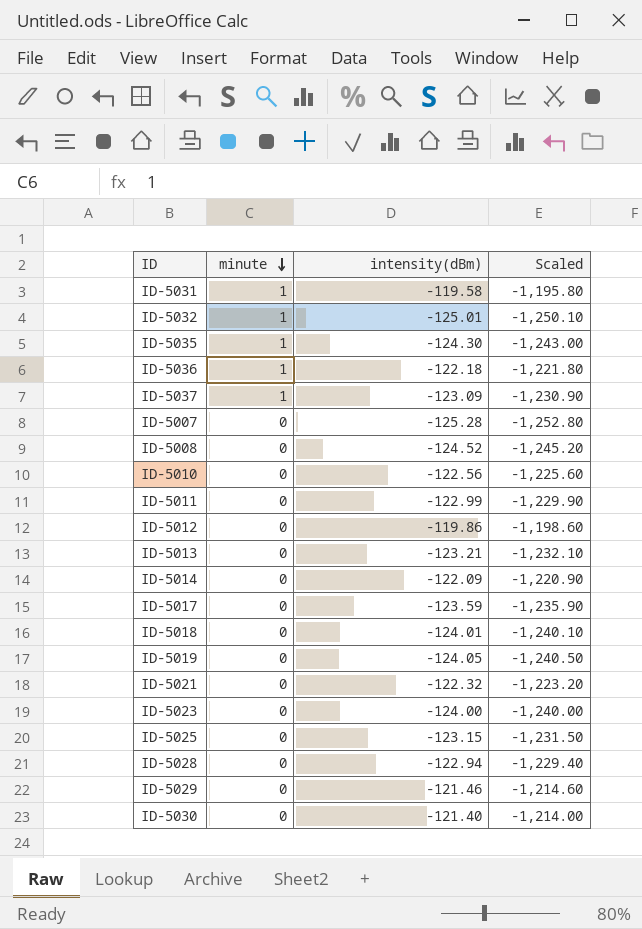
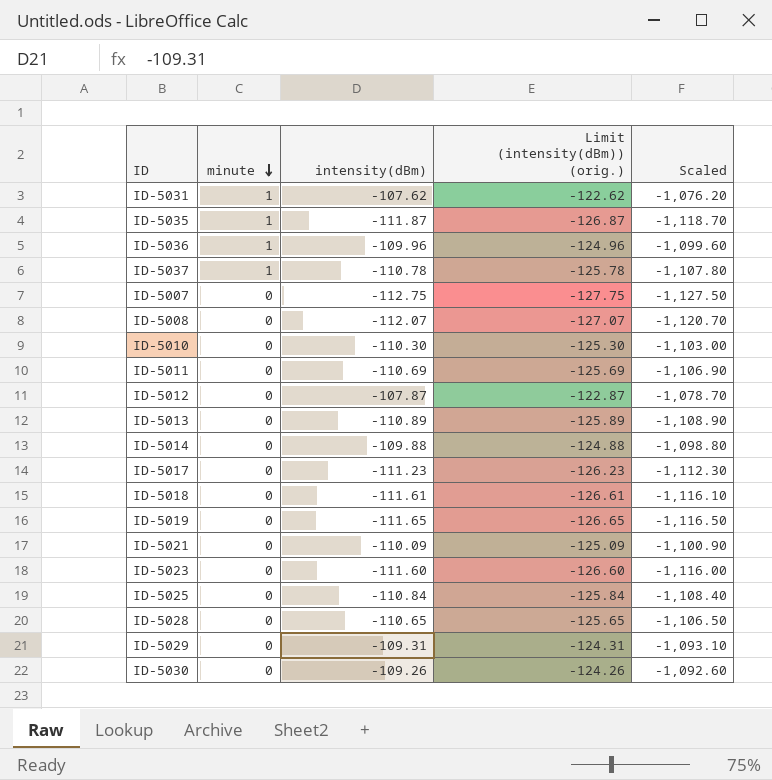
column Limit (intensity(dBm)) (orig.) | formula: none -> [intensity(dBm)] - 15
row ID-5032: 1 | -125.01 | -1,250.10 -> none
ID-5031 | intensity(dBm): -119.58 -> -107.62
ID-5031 | Scaled: -1,195.80 -> -1,076.20
ID-5035 | intensity(dBm): -124.30 -> -111.87
ID-5035 | Scaled: -1,243.00 -> -1,118.70
ID-5036 | intensity(dBm): -122.18 -> -109.96
ID-5036 | Scaled: -1,221.80 -> -1,099.60
ID-5037 | intensity(dBm): -123.09 -> -110.78
ID-5037 | Scaled: -1,230.90 -> -1,107.80
ID-5007 | intensity(dBm): -125.28 -> -112.75
ID-5007 | Scaled: -1,252.80 -> -1,127.50
ID-5008 | intensity(dBm): -124.52 -> -112.07
ID-5008 | Scaled: -1,245.20 -> -1,120.70
ID-5010 | intensity(dBm): -122.56 -> -110.30
ID-5010 | Scaled: -1,225.60 -> -1,103.00
ID-5011 | intensity(dBm): -122.99 -> -110.69
ID-5011 | Scaled: -1,229.90 -> -1,106.90
ID-5012 | intensity(dBm): -119.86 -> -107.87
ID-5012 | Scaled: -1,198.60 -> -1,078.70
ID-5013 | intensity(dBm): -123.21 -> -110.89
ID-5013 | Scaled: -1,232.10 -> -1,108.90
ID-5014 | intensity(dBm): -122.09 -> -109.88
ID-5014 | Scaled: -1,220.90 -> -1,098.80
ID-5017 | intensity(dBm): -123.59 -> -111.23
ID-5017 | Scaled: -1,235.90 -> -1,112.30
ID-5018 | intensity(dBm): -124.01 -> -111.61
ID-5018 | Scaled: -1,240.10 -> -1,116.10
ID-5019 | intensity(dBm): -124.05 -> -111.65
ID-5019 | Scaled: -1,240.50 -> -1,116.50
ID-5021 | intensity(dBm): -122.32 -> -110.09
ID-5021 | Scaled: -1,223.20 -> -1,100.90
ID-5023 | intensity(dBm): -124.00 -> -111.60
ID-5023 | Scaled: -1,240.00 -> -1,116.00
ID-5025 | intensity(dBm): -123.15 -> -110.84
ID-5025 | Scaled: -1,231.50 -> -1,108.40
ID-5028 | intensity(dBm): -122.94 -> -110.65
ID-5028 | Scaled: -1,229.40 -> -1,106.50
ID-5029 | intensity(dBm): -121.46 -> -109.31
ID-5029 | Scaled: -1,214.60 -> -1,093.10
ID-5030 | intensity(dBm): -121.40 -> -109.26
ID-5030 | Scaled: -1,214.00 -> -1,092.60

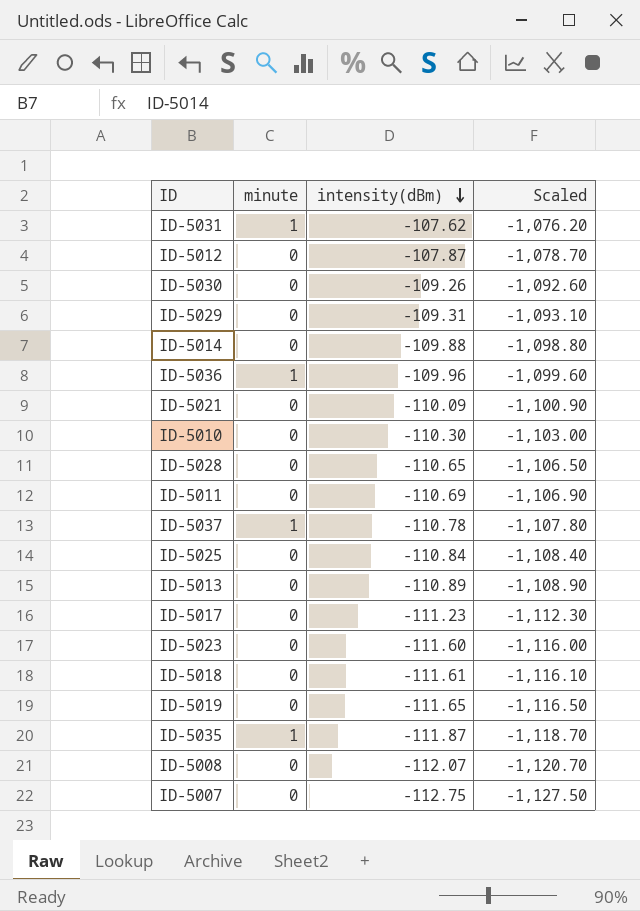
row order: minute descending -> intensity(dBm) descending
column Limit (intensity(dBm)) (orig.) | formula: [intensity(dBm)] - 15 -> none

